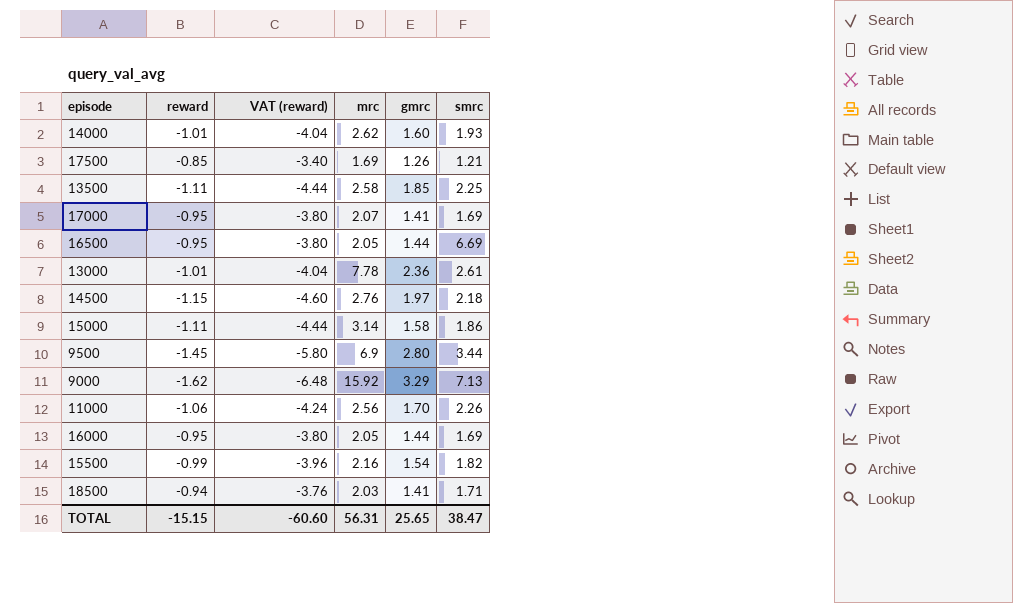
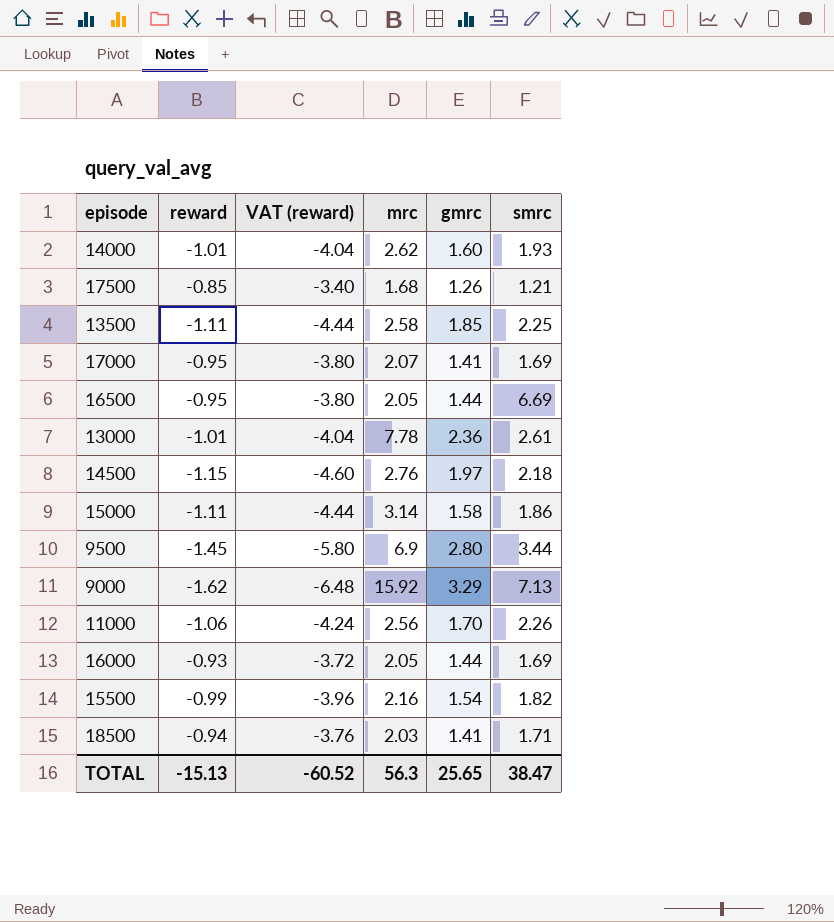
17500 | mrc: 1.69 -> 1.68
16000 | reward: -0.95 -> -0.93
16000 | VAT (reward): -3.80 -> -3.72
TOTAL | reward: -15.15 -> -15.13
TOTAL | VAT (reward): -60.60 -> -60.52
TOTAL | mrc: 56.31 -> 56.3

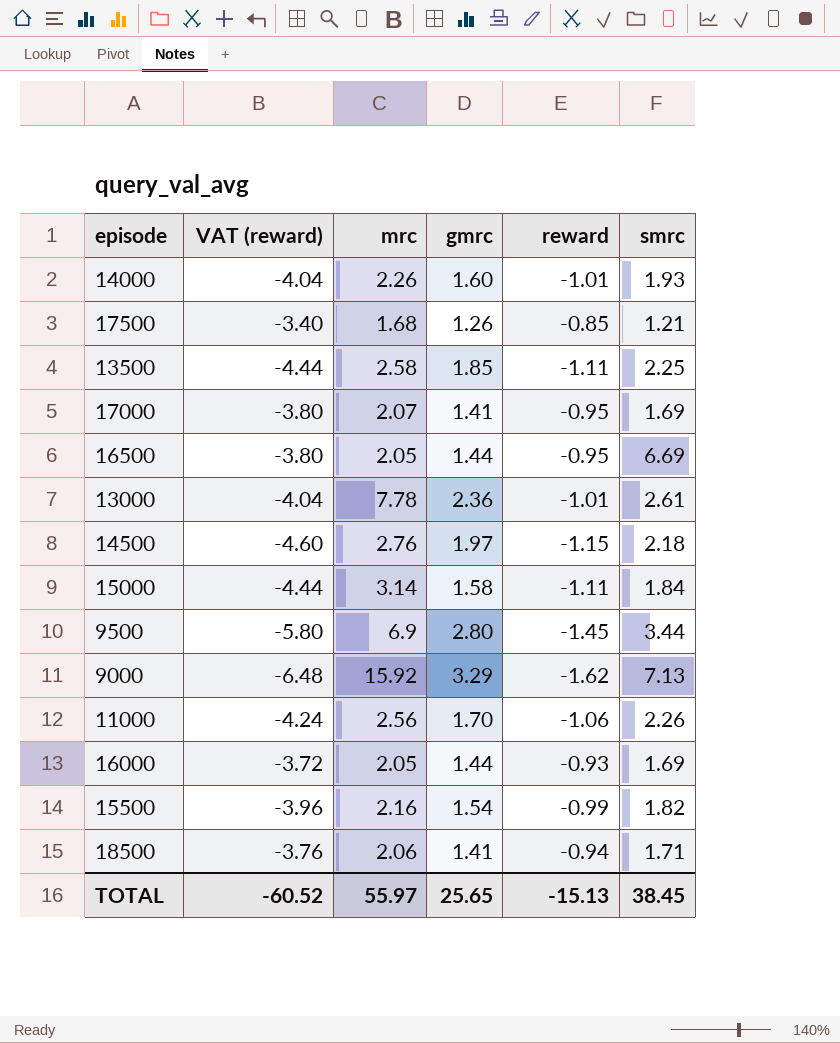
column reward | position: 2 -> 5
14000 | mrc: 2.62 -> 2.26
15000 | smrc: 1.86 -> 1.84
18500 | mrc: 2.03 -> 2.06
TOTAL | mrc: 56.3 -> 55.97
TOTAL | smrc: 38.47 -> 38.45

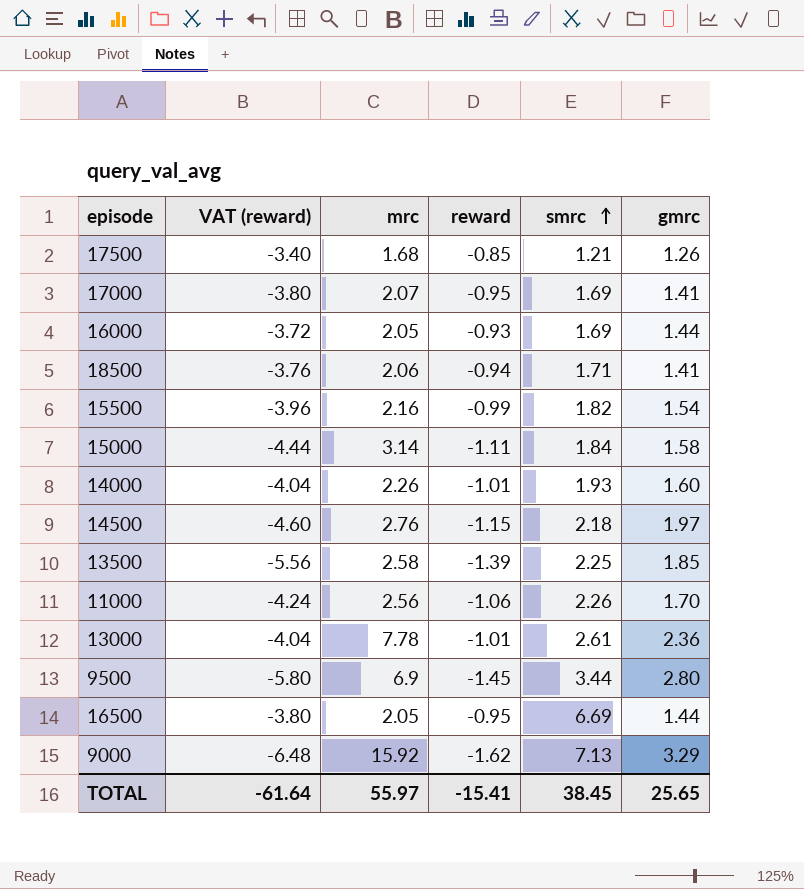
row order: none -> smrc ascending
column gmrc | position: 4 -> 6
13500 | VAT (reward): -4.44 -> -5.56
13500 | reward: -1.11 -> -1.39
TOTAL | VAT (reward): -60.52 -> -61.64
TOTAL | reward: -15.13 -> -15.41

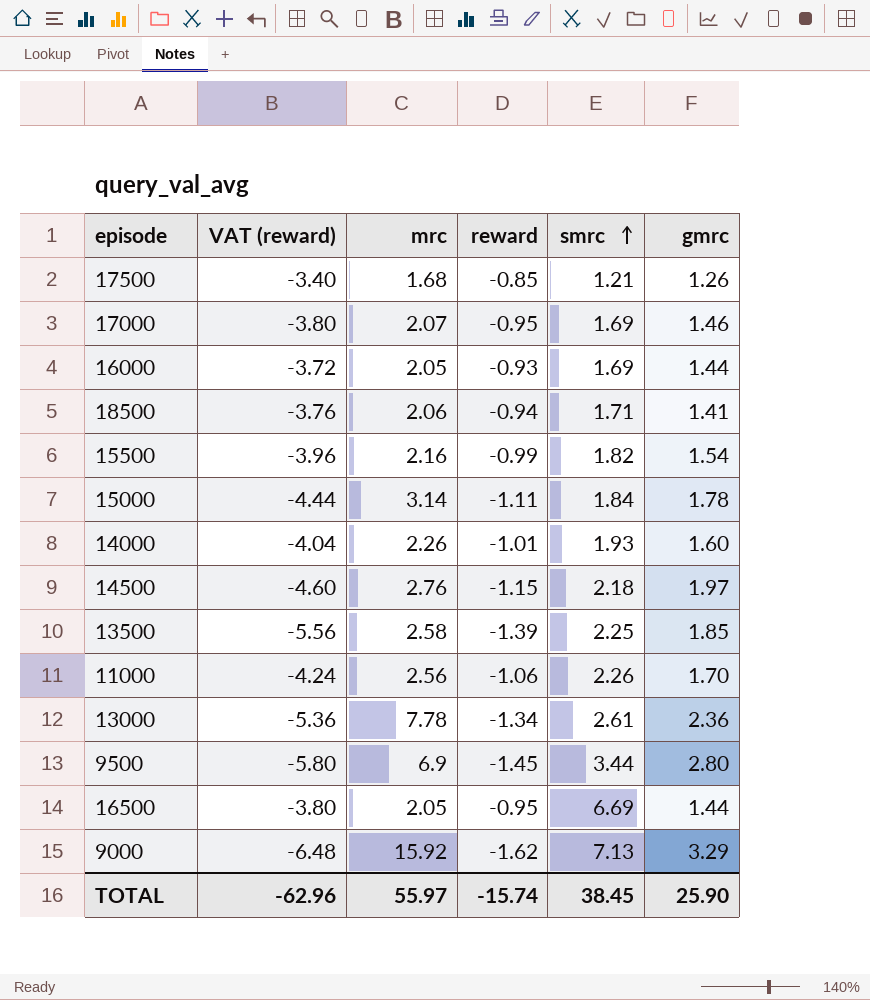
17000 | gmrc: 1.41 -> 1.46
15000 | gmrc: 1.58 -> 1.78
13000 | VAT (reward): -4.04 -> -5.36
13000 | reward: -1.01 -> -1.34
TOTAL | VAT (reward): -61.64 -> -62.96
TOTAL | reward: -15.41 -> -15.74
TOTAL | gmrc: 25.65 -> 25.90

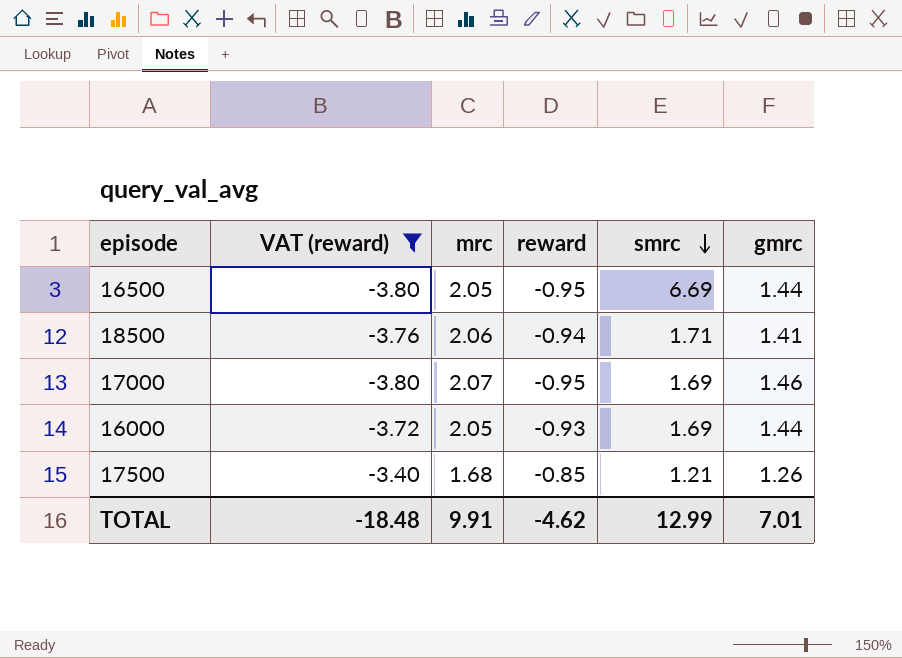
filter: none -> VAT (reward) >= -3.80
row order: smrc ascending -> smrc descending
TOTAL | VAT (reward): -62.96 -> -18.48
TOTAL | mrc: 55.97 -> 9.91
TOTAL | reward: -15.74 -> -4.62
TOTAL | smrc: 38.45 -> 12.99
TOTAL | gmrc: 25.90 -> 7.01

